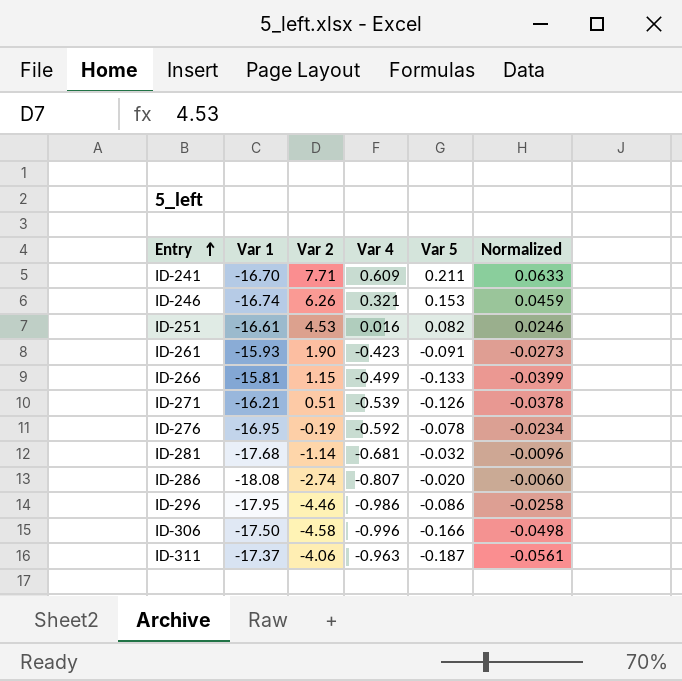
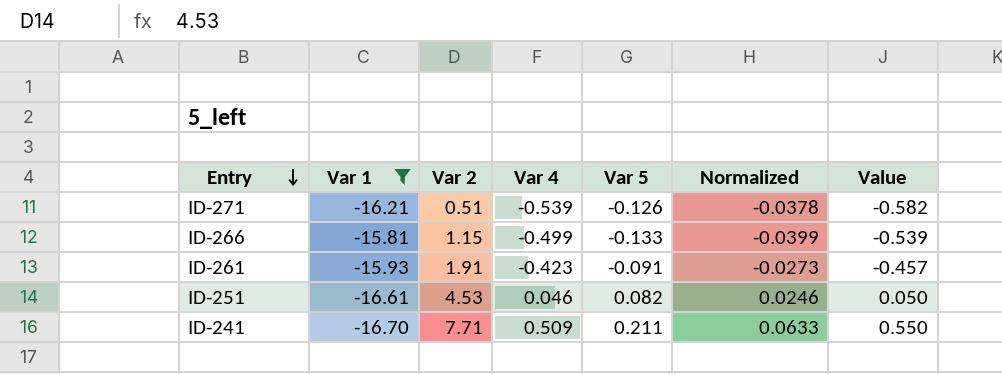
filter: none -> Var 1 >= -16.70
row order: Entry ascending -> Entry descending
column Value | formula: none -> [Var 4] * 1.08
ID-261 | Var 2: 1.90 -> 1.91
ID-251 | Var 4: 0.016 -> 0.046
ID-241 | Var 4: 0.609 -> 0.509

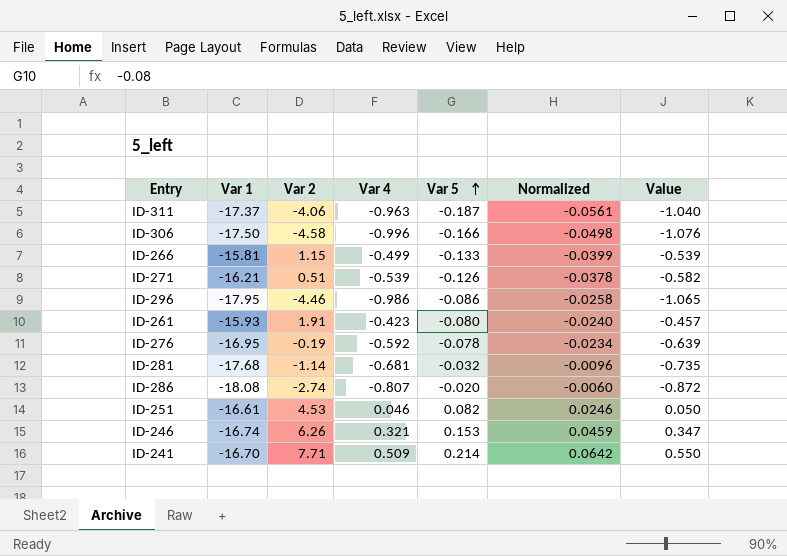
filter: Var 1 >= -16.70 -> none
row order: Entry descending -> Var 5 ascending
ID-261 | Var 5: -0.091 -> -0.080
ID-261 | Normalized: -0.0273 -> -0.0240
ID-241 | Var 5: 0.211 -> 0.214
ID-241 | Normalized: 0.0633 -> 0.0642

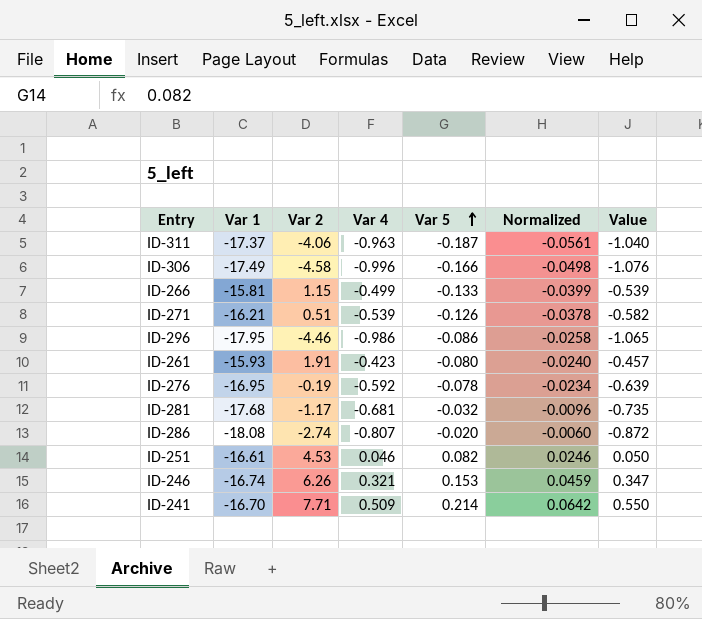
ID-306 | Var 1: -17.50 -> -17.49
ID-281 | Var 2: -1.14 -> -1.17

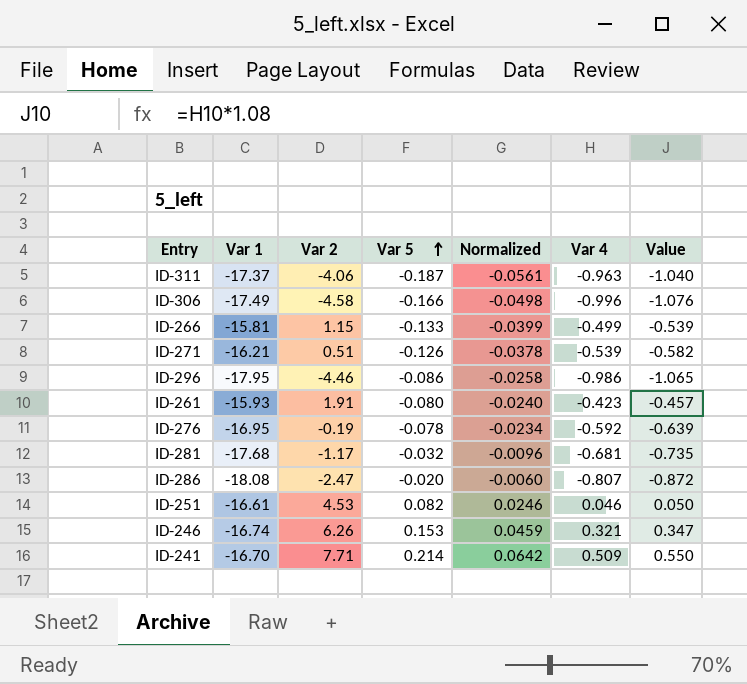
column Var 4 | position: 4 -> 6
ID-286 | Var 2: -2.74 -> -2.47

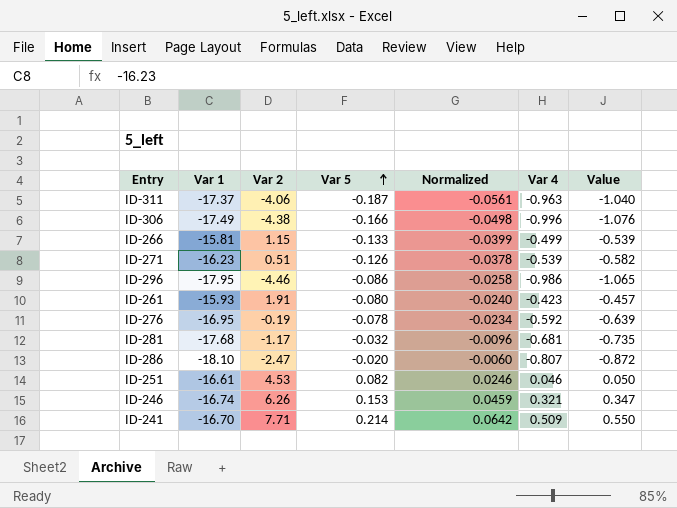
ID-306 | Var 2: -4.58 -> -4.38
ID-271 | Var 1: -16.21 -> -16.23
ID-286 | Var 1: -18.08 -> -18.10

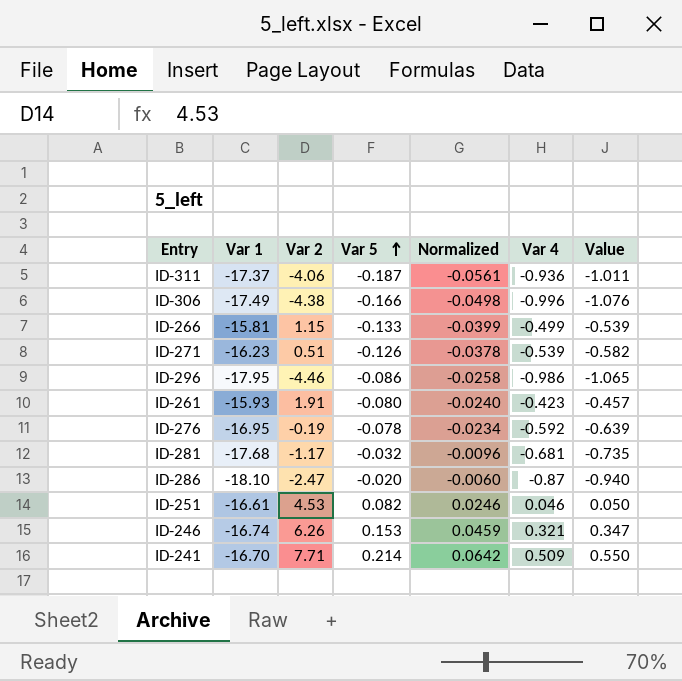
ID-311 | Var 4: -0.963 -> -0.936
ID-311 | Value: -1.040 -> -1.011
ID-286 | Var 4: -0.807 -> -0.87
ID-286 | Value: -0.872 -> -0.940

